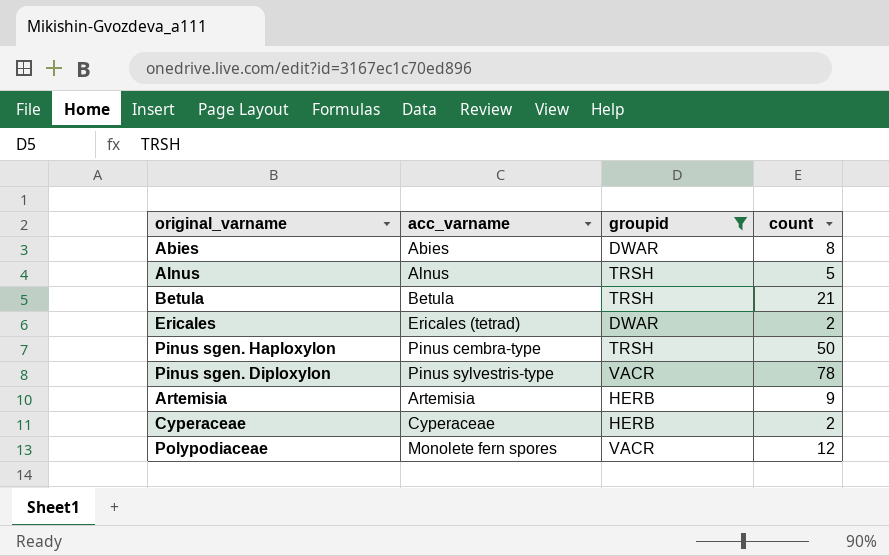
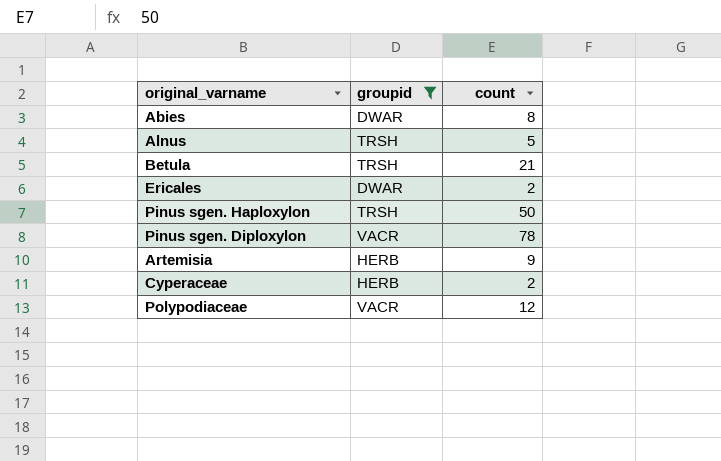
column acc_varname | position: 2 -> none

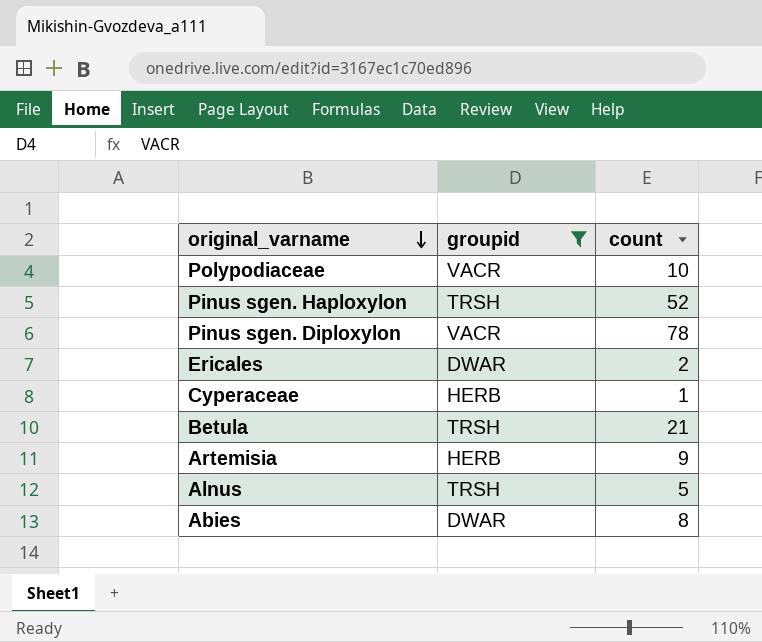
row order: none -> original_varname descending
Polypodiaceae | count: 12 -> 10
Pinus sgen. Haploxylon | count: 50 -> 52
Cyperaceae | count: 2 -> 1

